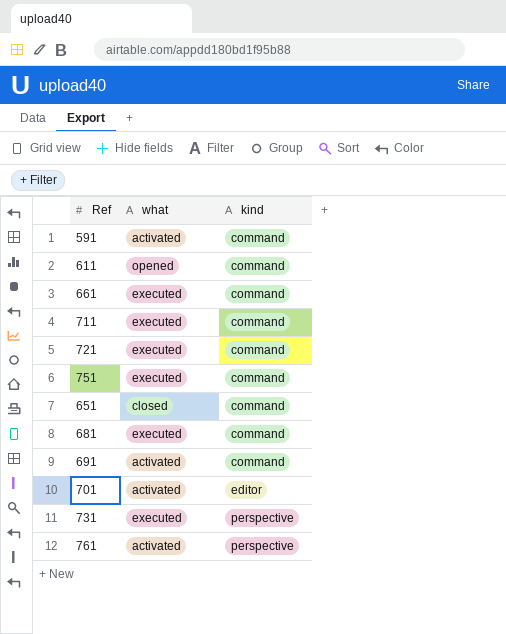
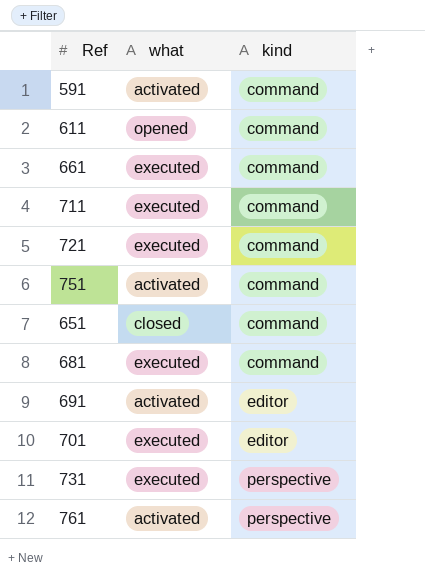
751 | what: executed -> activated
691 | kind: command -> editor
701 | what: activated -> executed

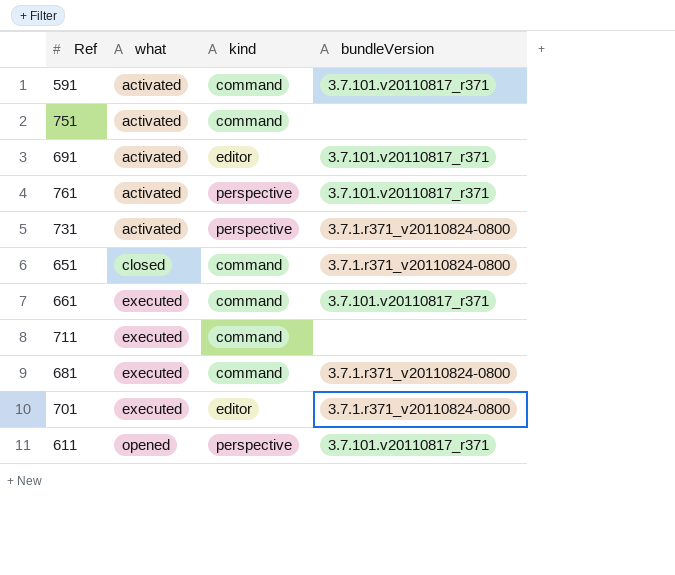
row order: kind ascending -> what ascending
column bundleVersion | position: none -> 4
row 721: executed | command -> none
731 | what: executed -> activated
611 | kind: command -> perspective

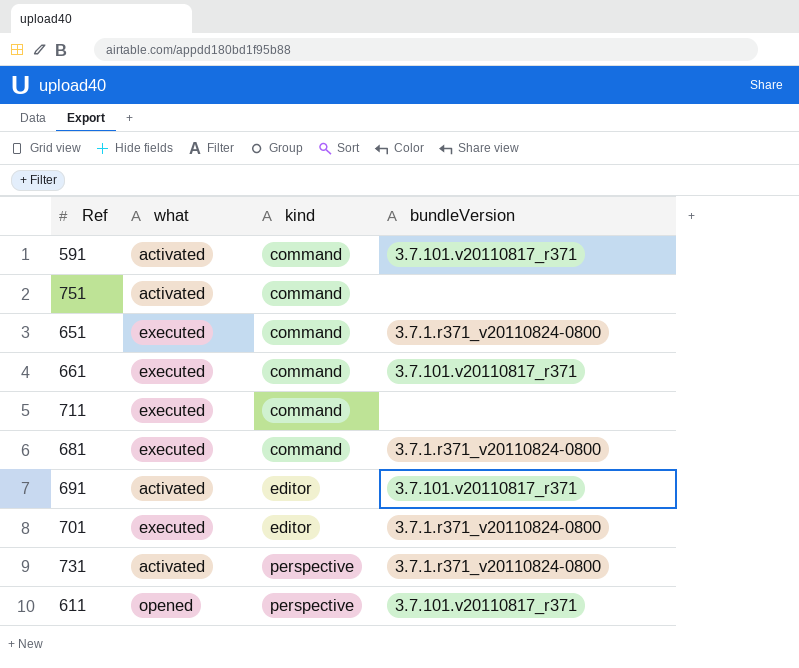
row order: what ascending -> kind ascending
row 761: activated | perspective | 3.7.101.v20110817_r371 -> none
651 | what: closed -> executed

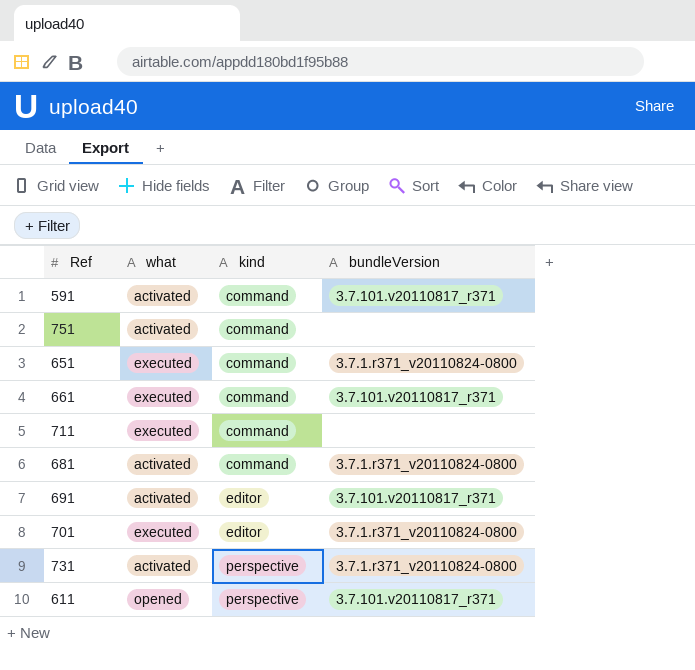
681 | what: executed -> activated

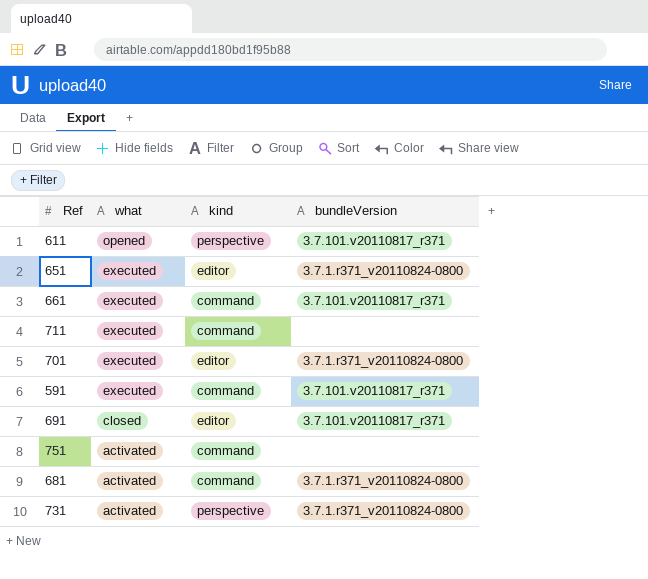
row order: kind ascending -> what descending
651 | kind: command -> editor
591 | what: activated -> executed
691 | what: activated -> closed

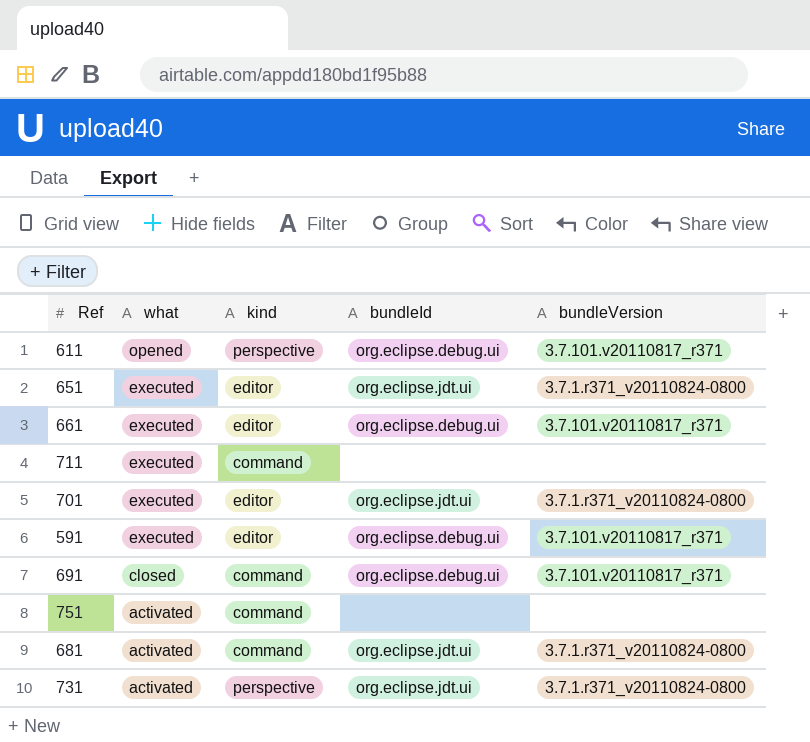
column bundleId | position: none -> 4
661 | kind: command -> editor
591 | kind: command -> editor
691 | kind: editor -> command

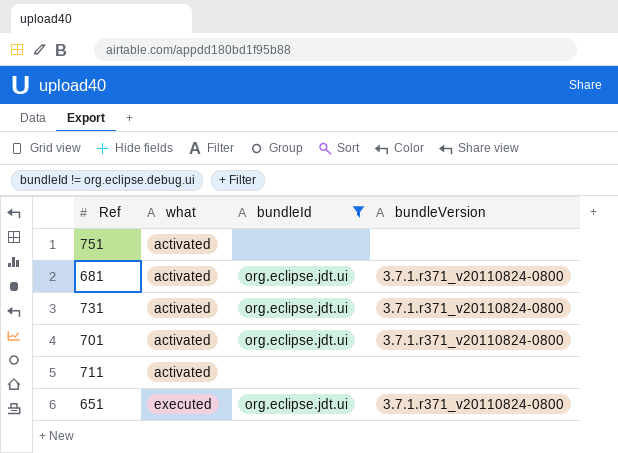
filter: none -> bundleId != org.eclipse.debug.ui
row order: what descending -> what ascending
column kind | position: 3 -> none
701 | what: executed -> activated
711 | what: executed -> activated

